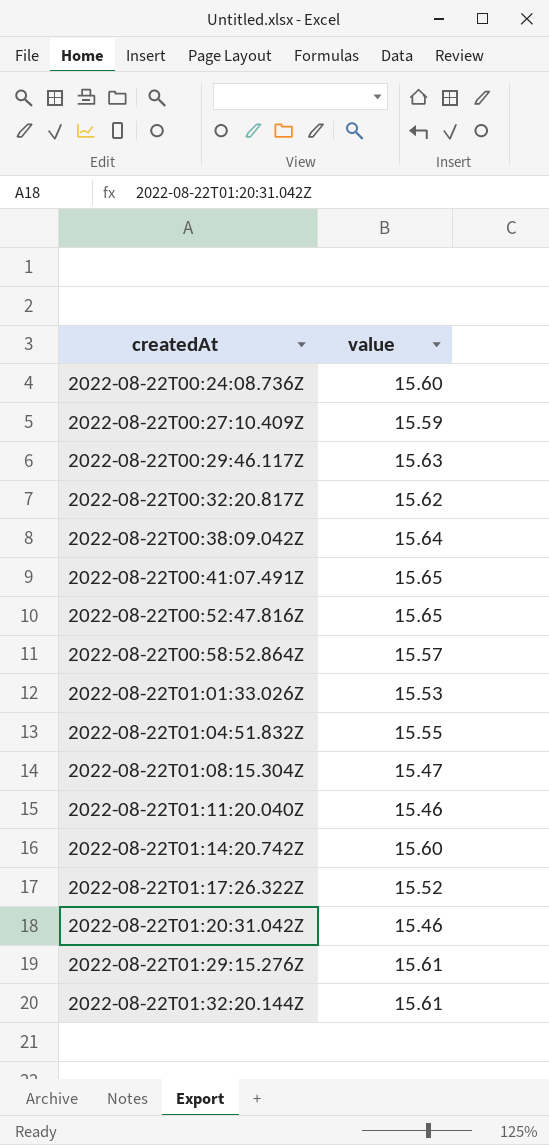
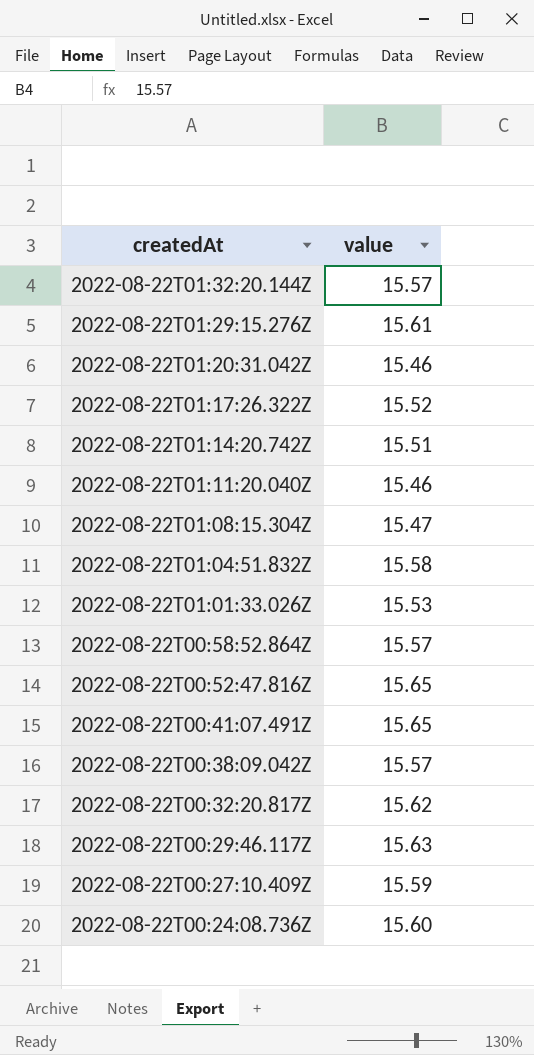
row order: createdAt ascending -> createdAt descending
2022-08-22T01:32:20.144Z | value: 15.61 -> 15.57
2022-08-22T01:14:20.742Z | value: 15.60 -> 15.51
2022-08-22T01:04:51.832Z | value: 15.55 -> 15.58
2022-08-22T00:38:09.042Z | value: 15.64 -> 15.57

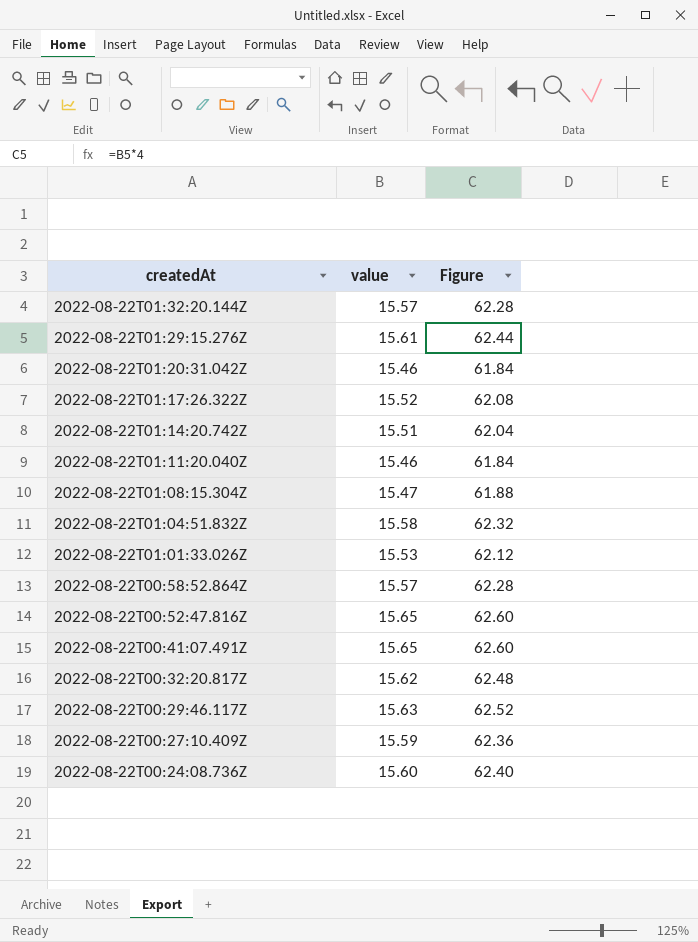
column Figure | formula: none -> [value] * 4
row 2022-08-22T00:38:09.042Z: 15.57 -> none

